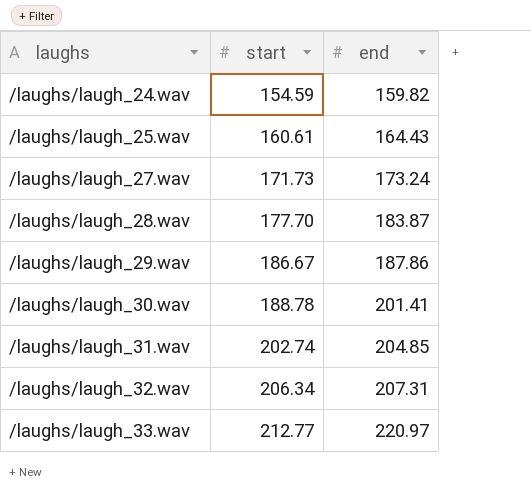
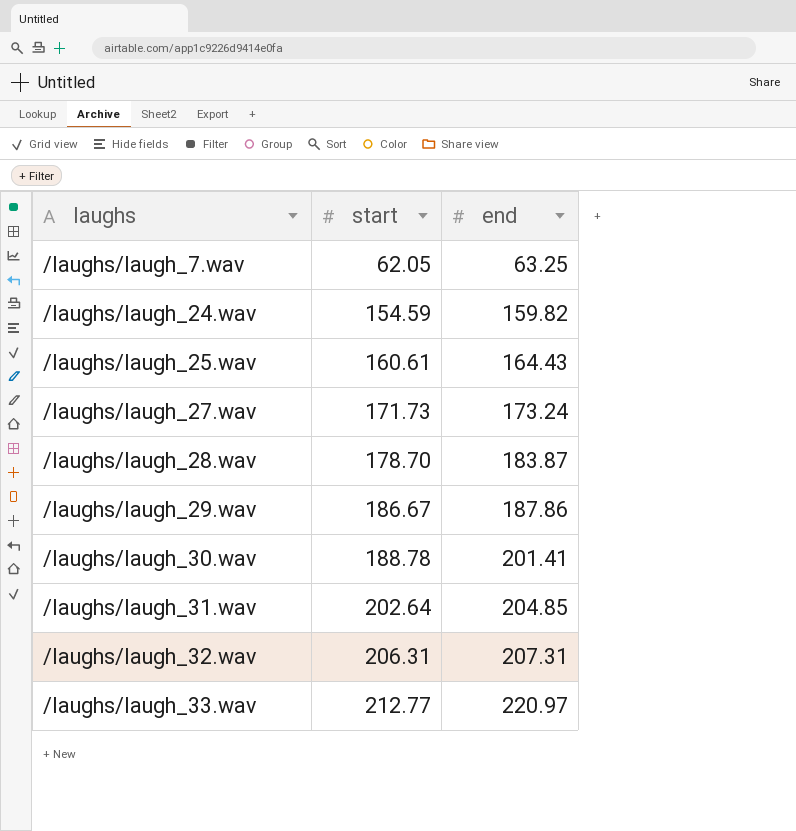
row /laughs/laugh_7.wav: none -> 62.05 | 63.25
/laughs/laugh_28.wav | start: 177.70 -> 178.70
/laughs/laugh_31.wav | start: 202.74 -> 202.64
/laughs/laugh_32.wav | start: 206.34 -> 206.31

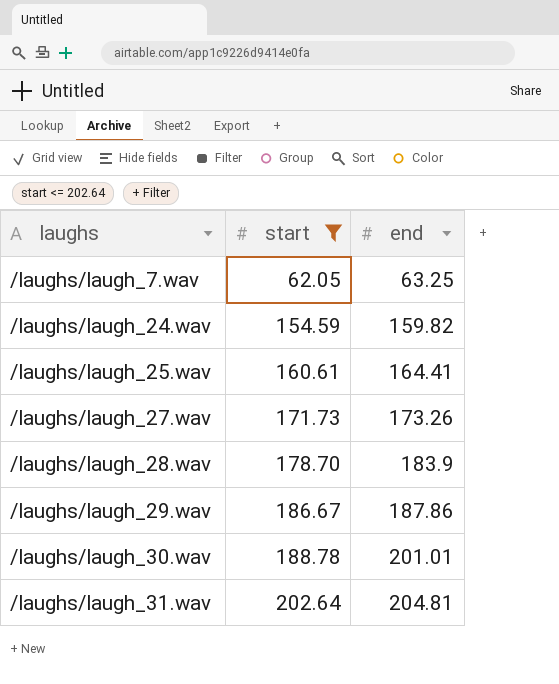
filter: none -> start <= 202.64
/laughs/laugh_25.wav | end: 164.43 -> 164.41
/laughs/laugh_27.wav | end: 173.24 -> 173.26
/laughs/laugh_28.wav | end: 183.87 -> 183.9
/laughs/laugh_30.wav | end: 201.41 -> 201.01
/laughs/laugh_31.wav | end: 204.85 -> 204.81

